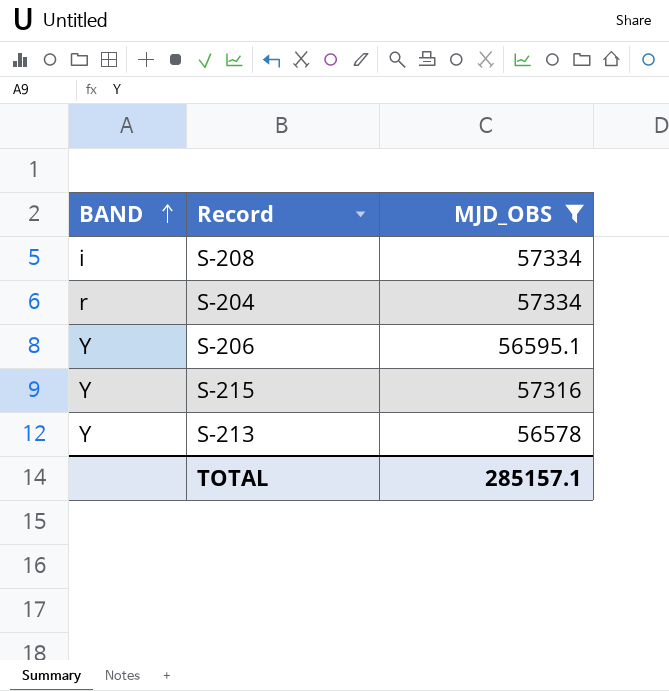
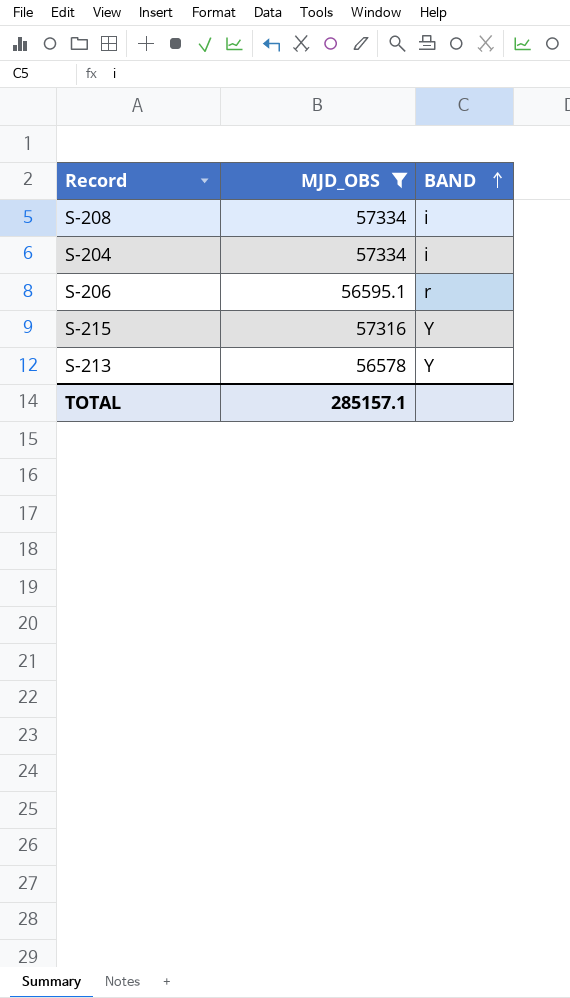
column BAND | position: 1 -> 3
S-204 | BAND: r -> i
S-206 | BAND: Y -> r

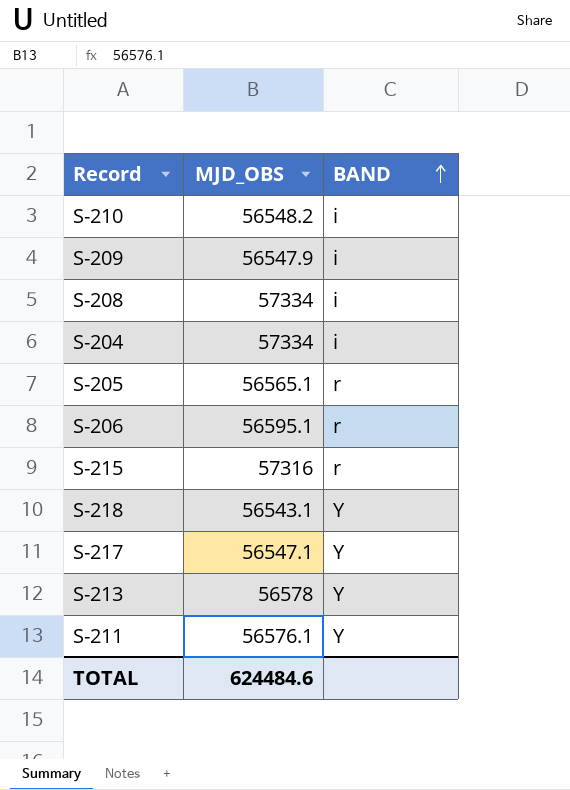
filter: MJD_OBS >= 56578 -> none
S-215 | BAND: Y -> r
TOTAL | MJD_OBS: 285157.1 -> 624484.6

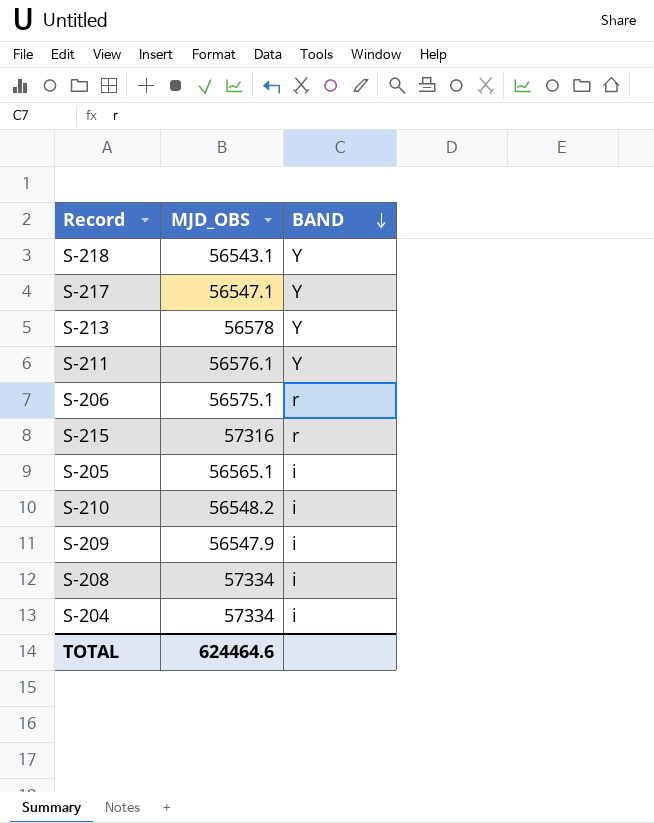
row order: BAND ascending -> BAND descending
S-206 | MJD_OBS: 56595.1 -> 56575.1
S-205 | BAND: r -> i
TOTAL | MJD_OBS: 624484.6 -> 624464.6

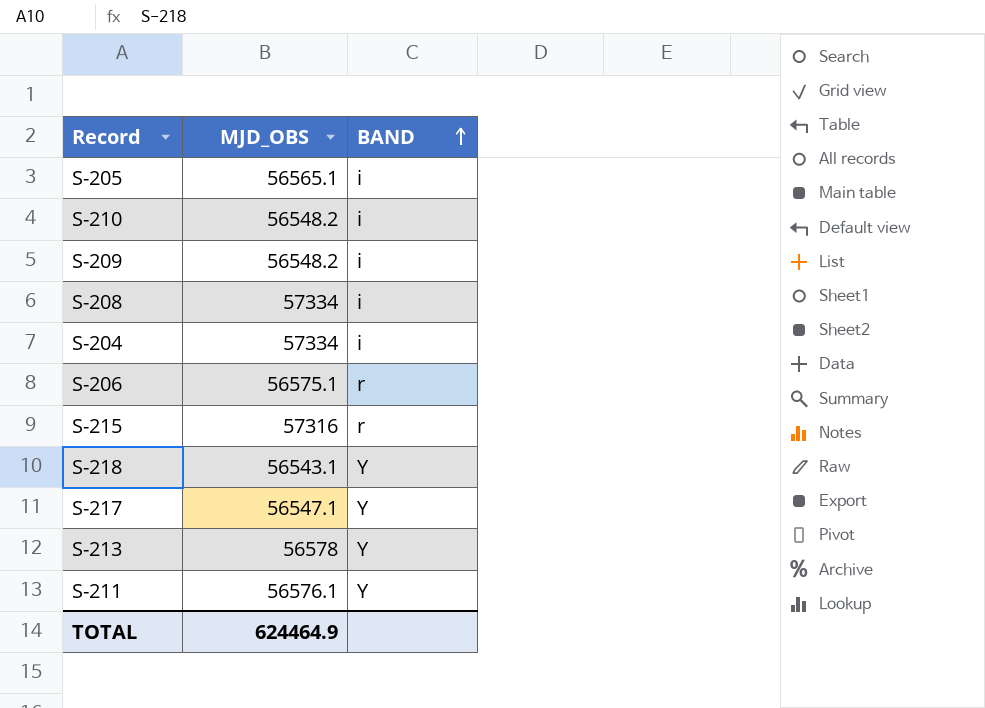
row order: BAND descending -> BAND ascending
S-209 | MJD_OBS: 56547.9 -> 56548.2
TOTAL | MJD_OBS: 624464.6 -> 624464.9

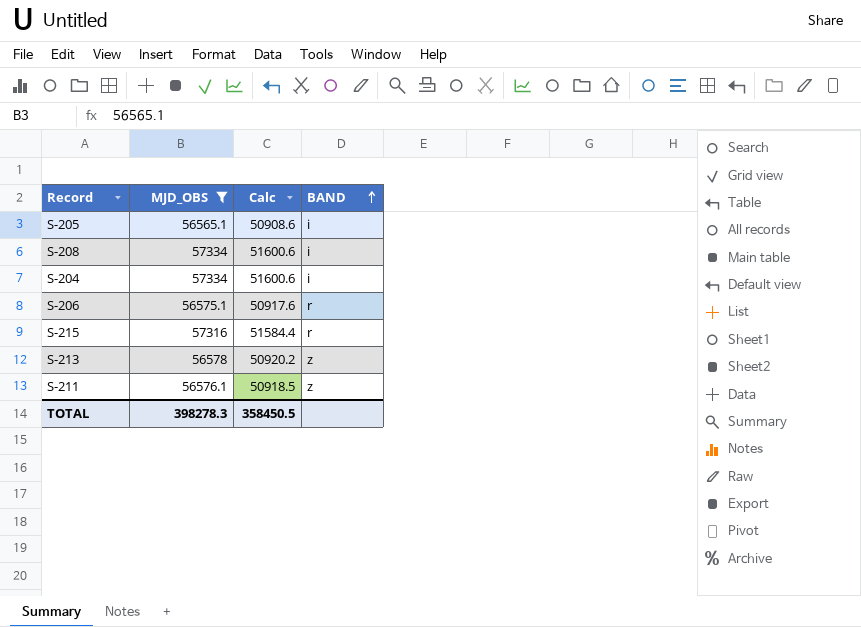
filter: none -> MJD_OBS >= 56565.1
column Calc | formula: none -> [MJD_OBS] * 0.9
S-213 | BAND: Y -> z
S-211 | BAND: Y -> z
TOTAL | MJD_OBS: 624464.9 -> 398278.3

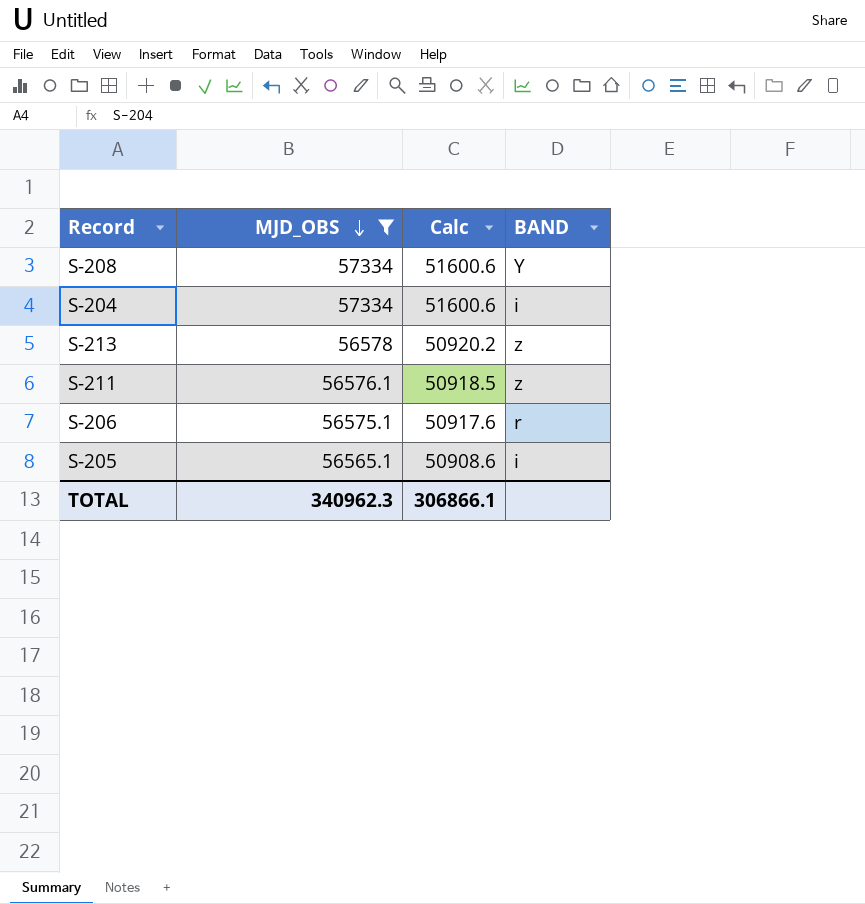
row order: BAND ascending -> MJD_OBS descending
row S-215: 57316 | 51584.4 | r -> none
S-208 | BAND: i -> Y
TOTAL | MJD_OBS: 398278.3 -> 340962.3
TOTAL | Calc: 358450.5 -> 306866.1

